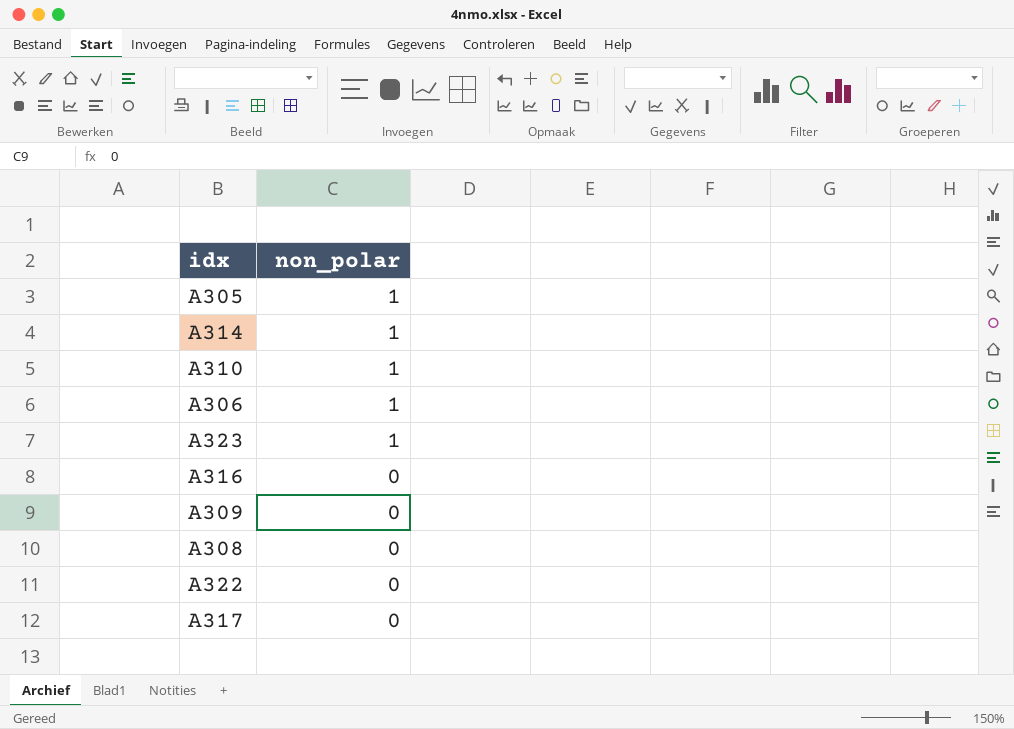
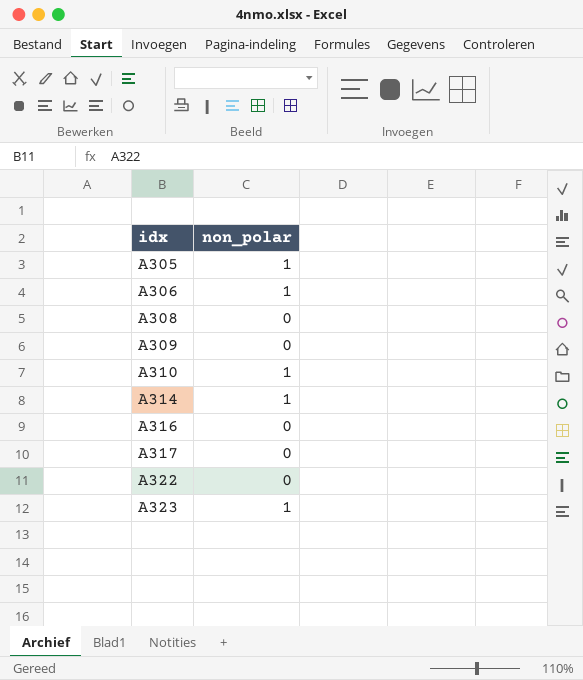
row order: non_polar descending -> idx ascending

